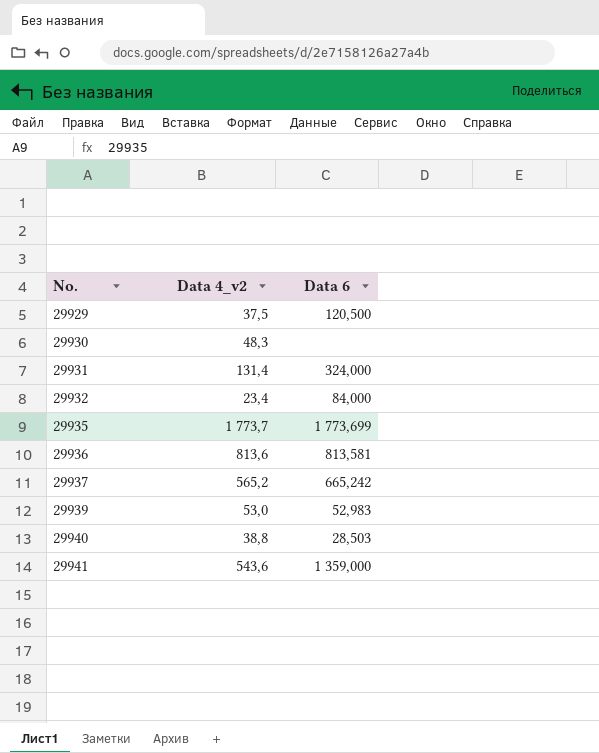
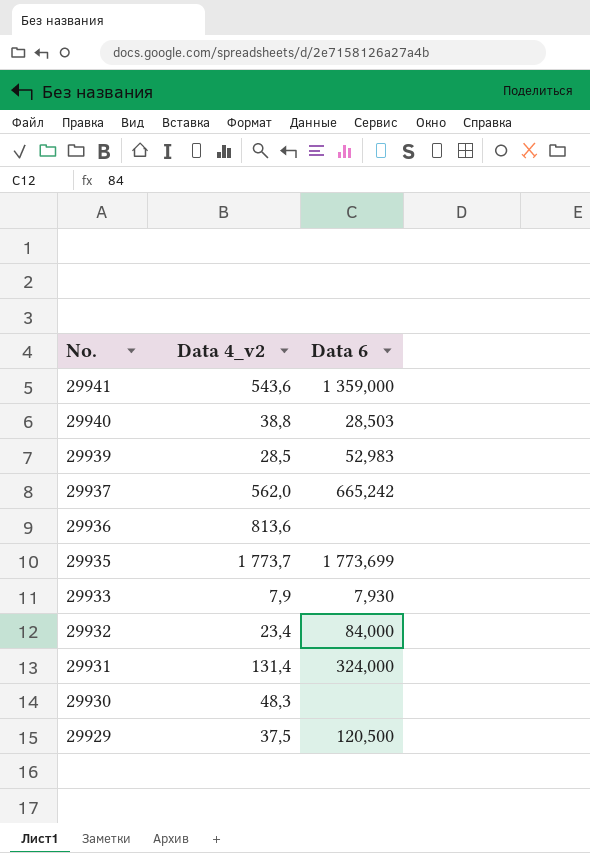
row order: No. ascending -> No. descending
29939 | Data 4_v2: 53,0 -> 28,5
29937 | Data 4_v2: 565,2 -> 562,0
29936 | Data 6: 813,581 -> none
row 29933: none -> 7,9 | 7,930

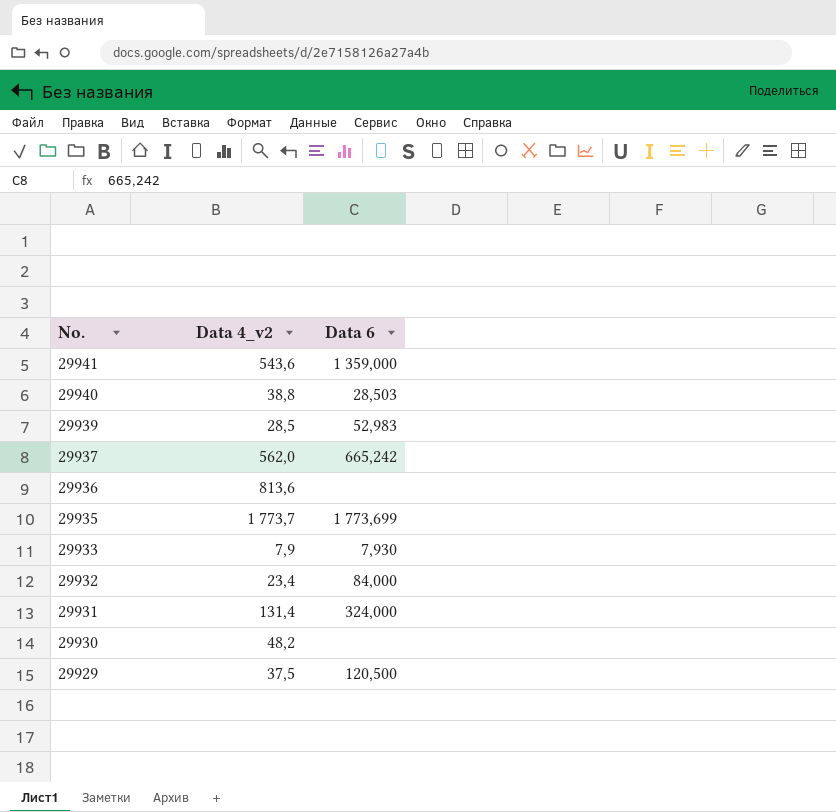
29930 | Data 4_v2: 48,3 -> 48,2

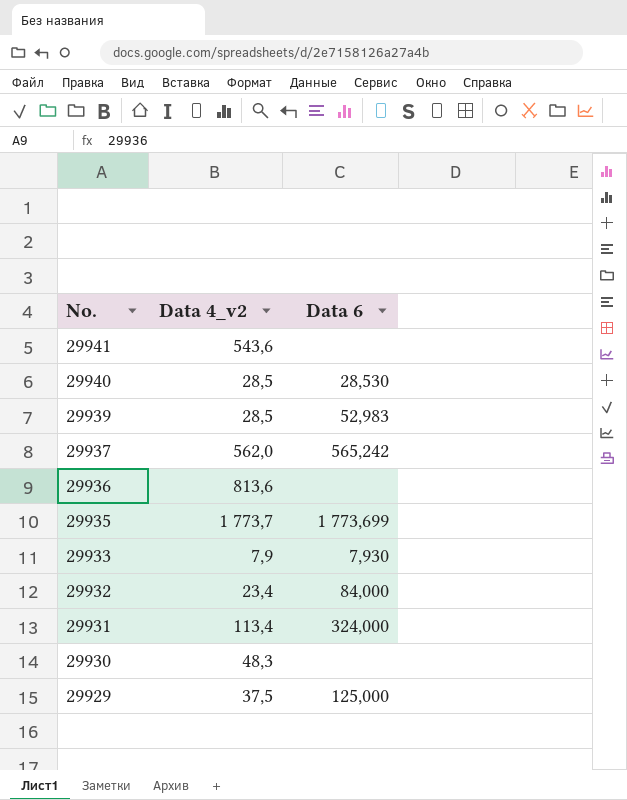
29941 | Data 6: 1 359,000 -> none
29940 | Data 4_v2: 38,8 -> 28,5
29940 | Data 6: 28,503 -> 28,530
29937 | Data 6: 665,242 -> 565,242
29931 | Data 4_v2: 131,4 -> 113,4
29930 | Data 4_v2: 48,2 -> 48,3
29929 | Data 6: 120,500 -> 125,000

